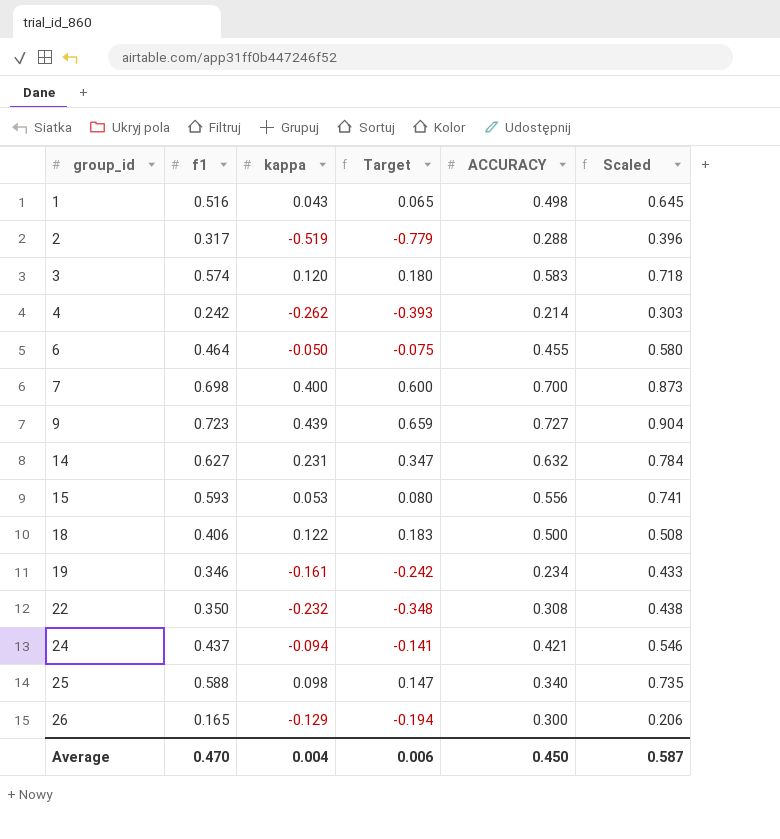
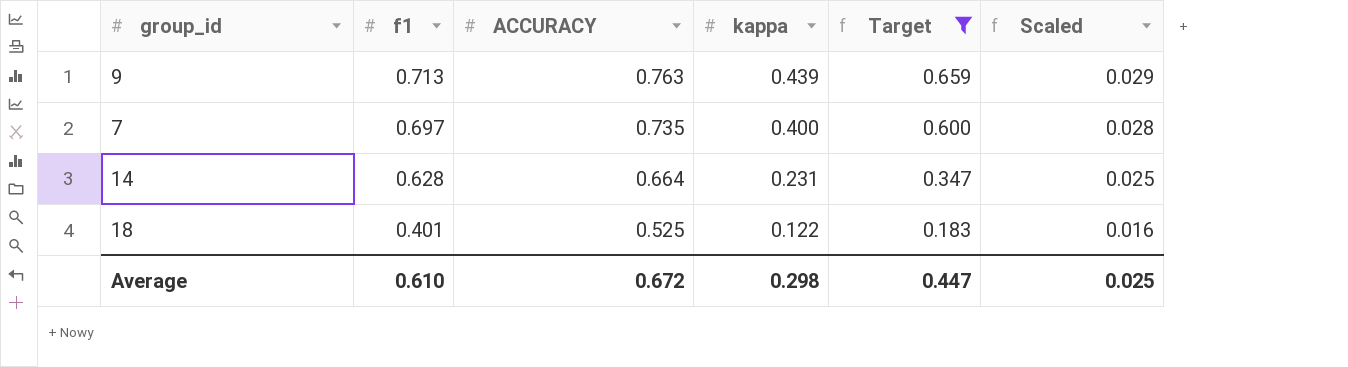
filter: none -> Target >= 0.183
row order: group_id ascending -> f1 descending
column ACCURACY | position: 5 -> 3
column Scaled | formula: [f1] * 1.25 -> [f1] * 0.04
9 | f1: 0.723 -> 0.713
9 | ACCURACY: 0.727 -> 0.763
7 | f1: 0.698 -> 0.697
7 | ACCURACY: 0.700 -> 0.735
14 | f1: 0.627 -> 0.628
14 | ACCURACY: 0.632 -> 0.664
18 | f1: 0.406 -> 0.401
18 | ACCURACY: 0.500 -> 0.525
Average | f1: 0.470 -> 0.610
Average | ACCURACY: 0.450 -> 0.672
Average | kappa: 0.004 -> 0.298
Average | Target: 0.006 -> 0.447
Average | Scaled: 0.587 -> 0.025

